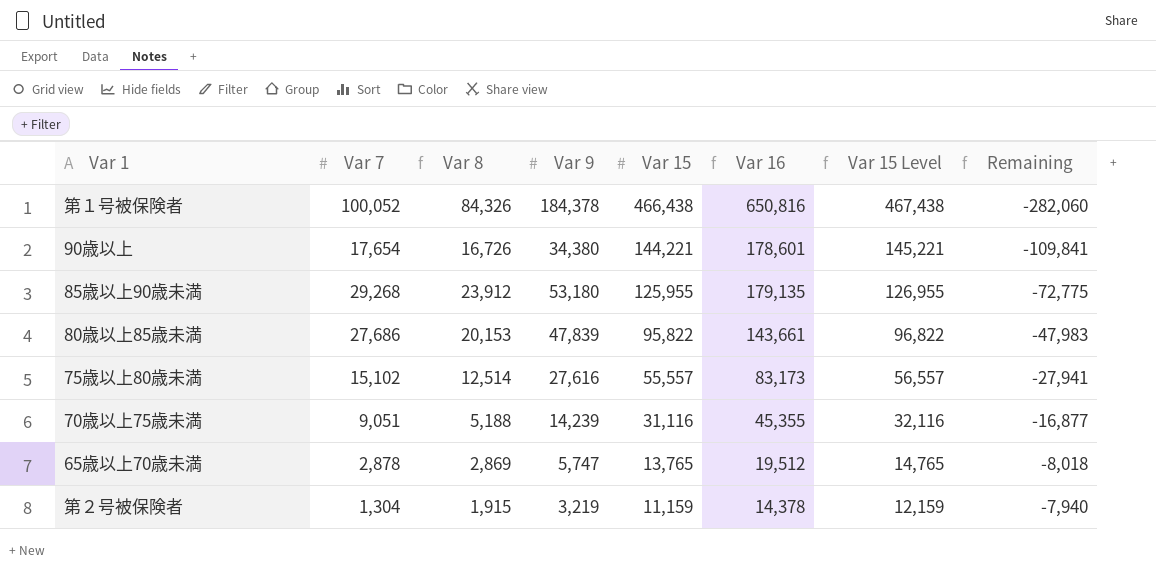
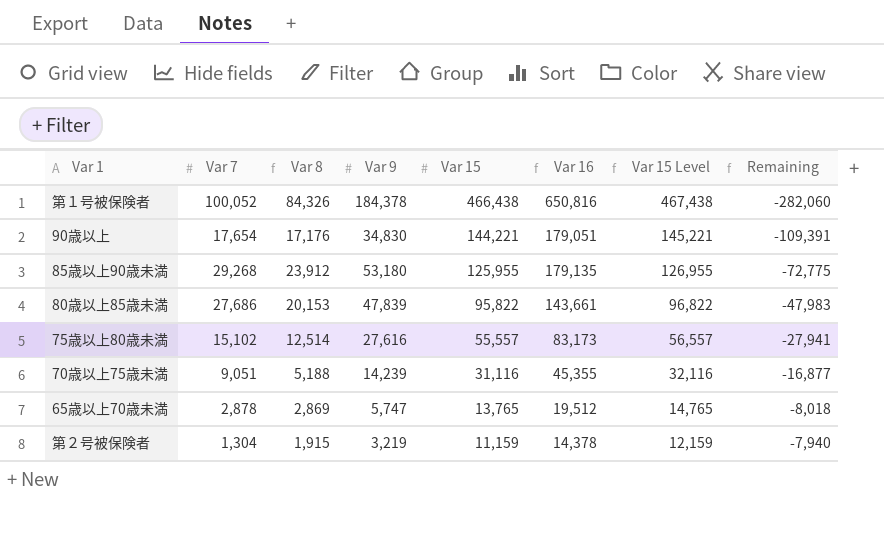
90歳以上 | Var 8: 16,726 -> 17,176
90歳以上 | Var 9: 34,380 -> 34,830
90歳以上 | Var 16: 178,601 -> 179,051
90歳以上 | Remaining: -109,841 -> -109,391

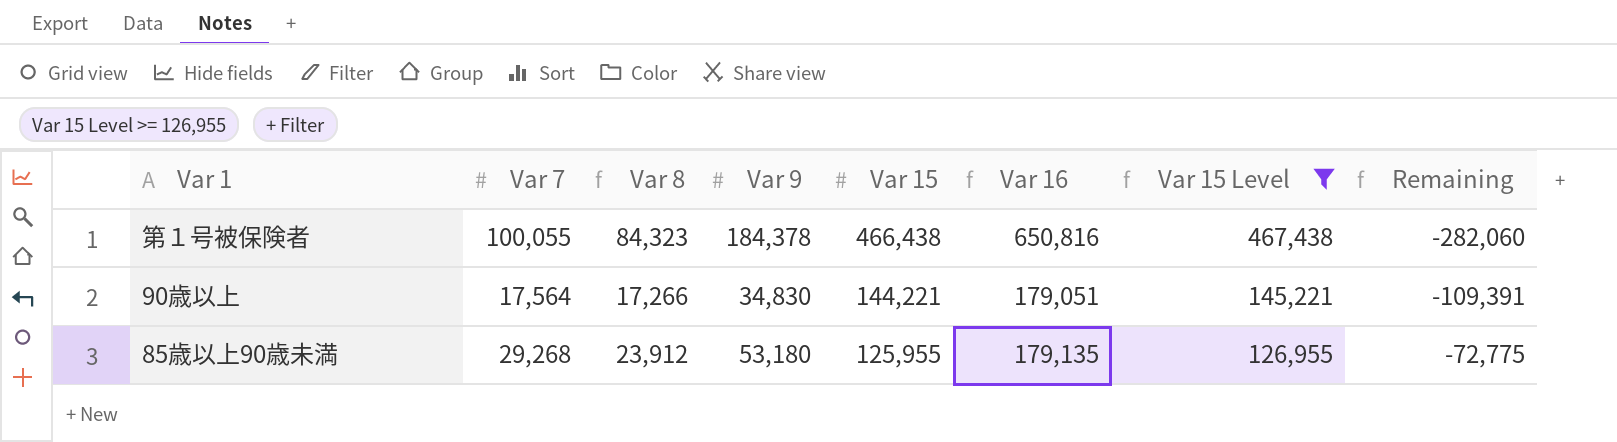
filter: none -> Var 15 Level >= 126,955
第１号被保険者 | Var 7: 100,052 -> 100,055
第１号被保険者 | Var 8: 84,326 -> 84,323
90歳以上 | Var 7: 17,654 -> 17,564
90歳以上 | Var 8: 17,176 -> 17,266

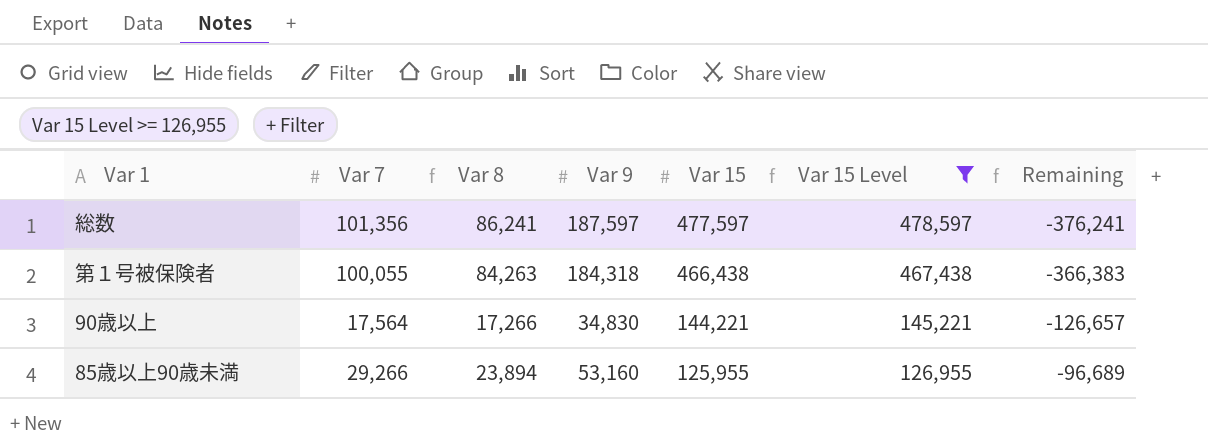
column Var 16 | formula: [Var 9] + [Var 15] -> none
column Remaining | formula: [Var 9] - [Var 15] -> [Var 7] - [Var 15]
row 総数: none -> 101,356 | 86,241 | 187,597 | 477,597 | 478,597 | -376,241
第１号被保険者 | Var 8: 84,323 -> 84,263
第１号被保険者 | Var 9: 184,378 -> 184,318
85歳以上90歳未満 | Var 7: 29,268 -> 29,266
85歳以上90歳未満 | Var 8: 23,912 -> 23,894
85歳以上90歳未満 | Var 9: 53,180 -> 53,160

